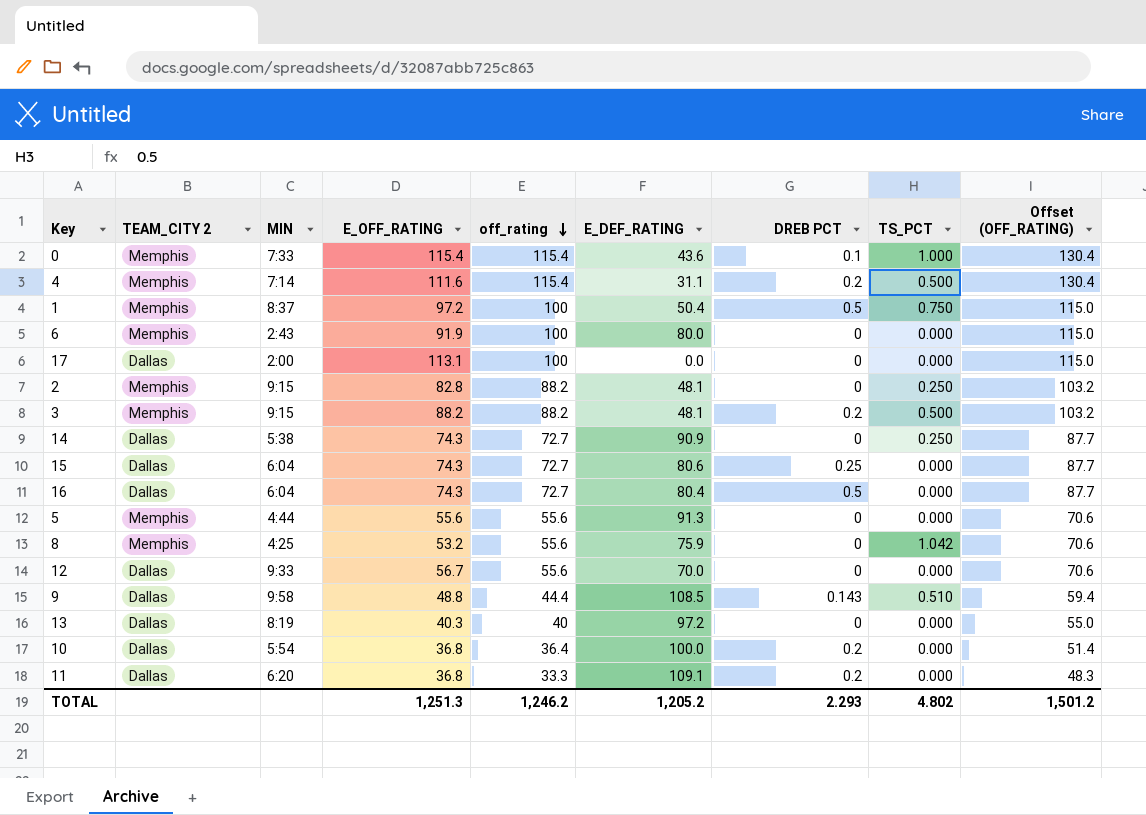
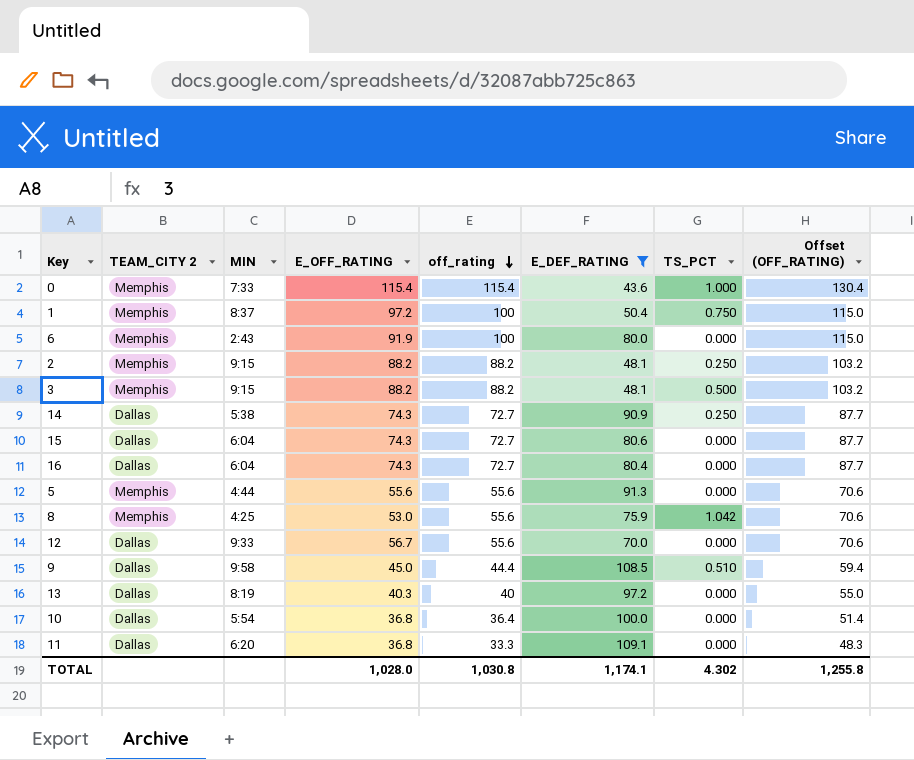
filter: none -> E_DEF_RATING >= 43.6
column DREB PCT | position: 7 -> none
2 | E_OFF_RATING: 82.8 -> 88.2
8 | E_OFF_RATING: 53.2 -> 53.0
9 | E_OFF_RATING: 48.8 -> 45.0
TOTAL | E_OFF_RATING: 1,251.3 -> 1,028.0
TOTAL | off_rating: 1,246.2 -> 1,030.8
TOTAL | E_DEF_RATING: 1,205.2 -> 1,174.1
TOTAL | TS_PCT: 4.802 -> 4.302
TOTAL | Offset (OFF_RATING): 1,501.2 -> 1,255.8

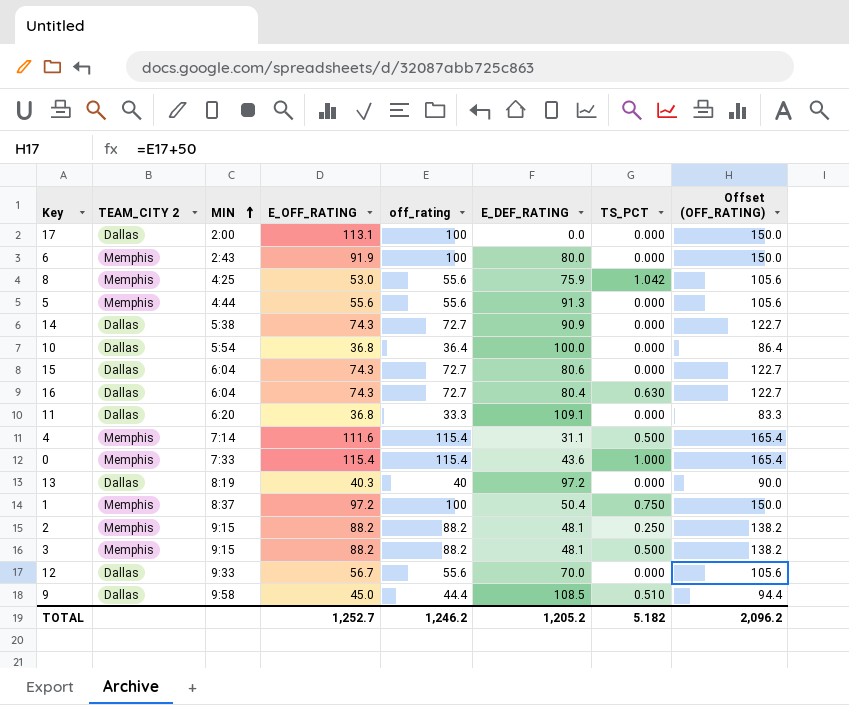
filter: E_DEF_RATING >= 43.6 -> none
row order: off_rating descending -> MIN ascending
column Offset (OFF_RATING) | formula: [off_rating] + 15 -> [off_rating] + 50
14 | TS_PCT: 0.250 -> 0.000
16 | TS_PCT: 0.000 -> 0.630
TOTAL | E_OFF_RATING: 1,028.0 -> 1,252.7
TOTAL | off_rating: 1,030.8 -> 1,246.2
TOTAL | E_DEF_RATING: 1,174.1 -> 1,205.2
TOTAL | TS_PCT: 4.302 -> 5.182
TOTAL | Offset (OFF_RATING): 1,255.8 -> 2,096.2

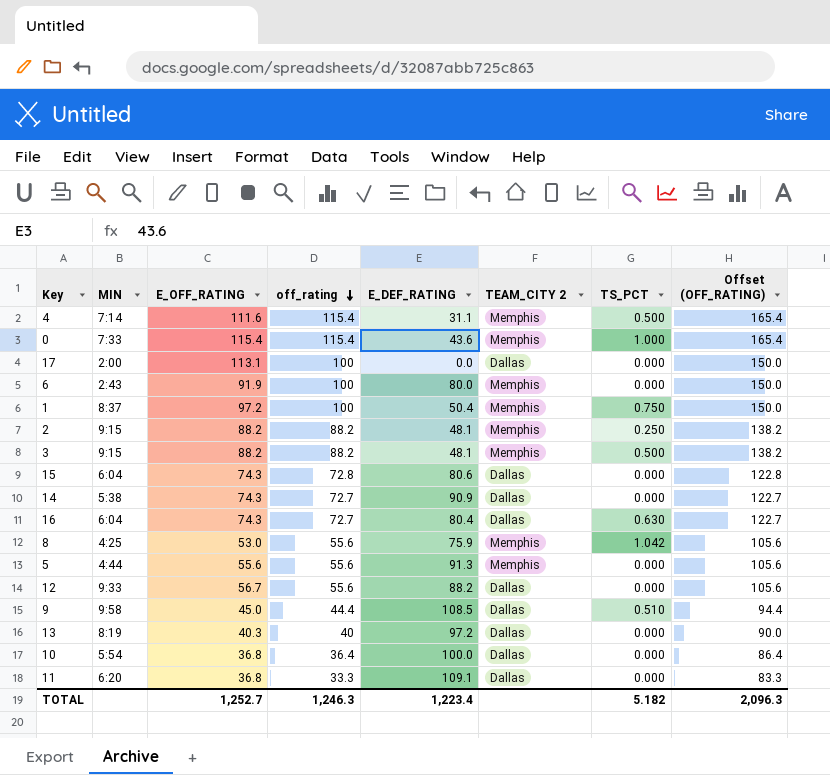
row order: MIN ascending -> off_rating descending
column TEAM_CITY 2 | position: 2 -> 6
15 | off_rating: 72.7 -> 72.8
15 | Offset (OFF_RATING): 122.7 -> 122.8
12 | E_DEF_RATING: 70.0 -> 88.2
TOTAL | off_rating: 1,246.2 -> 1,246.3
TOTAL | E_DEF_RATING: 1,205.2 -> 1,223.4
TOTAL | Offset (OFF_RATING): 2,096.2 -> 2,096.3

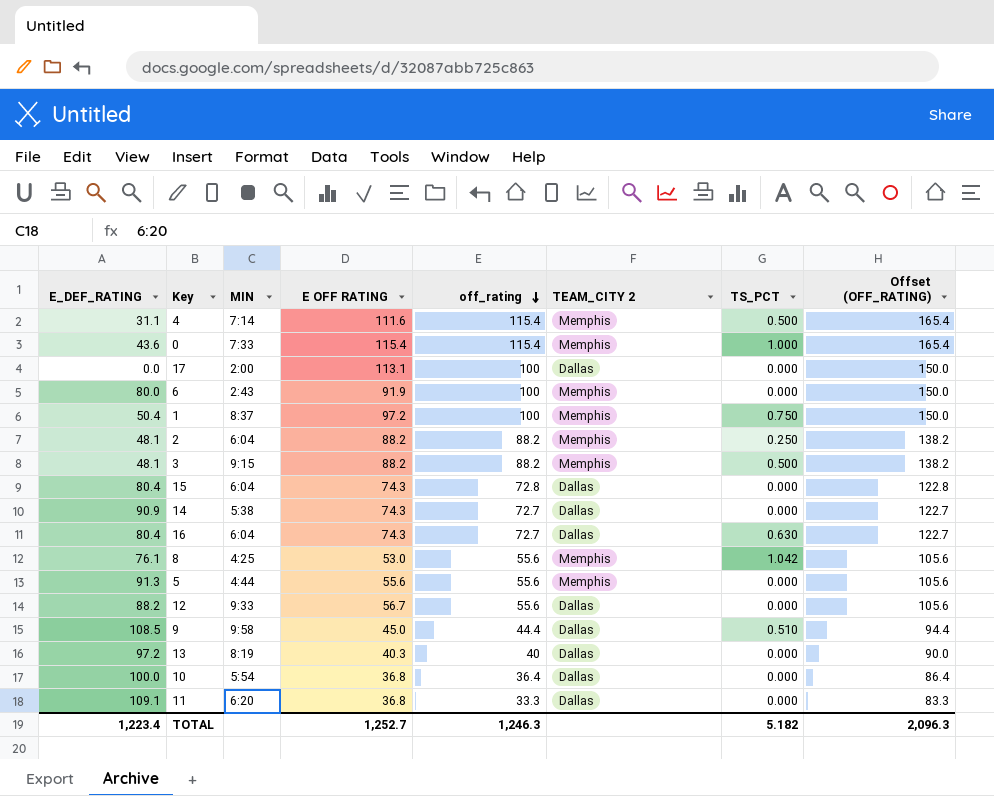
column E_DEF_RATING | position: 5 -> 1
column name: E_OFF_RATING -> E OFF RATING
2 | MIN: 9:15 -> 6:04
15 | E_DEF_RATING: 80.6 -> 80.4
8 | E_DEF_RATING: 75.9 -> 76.1

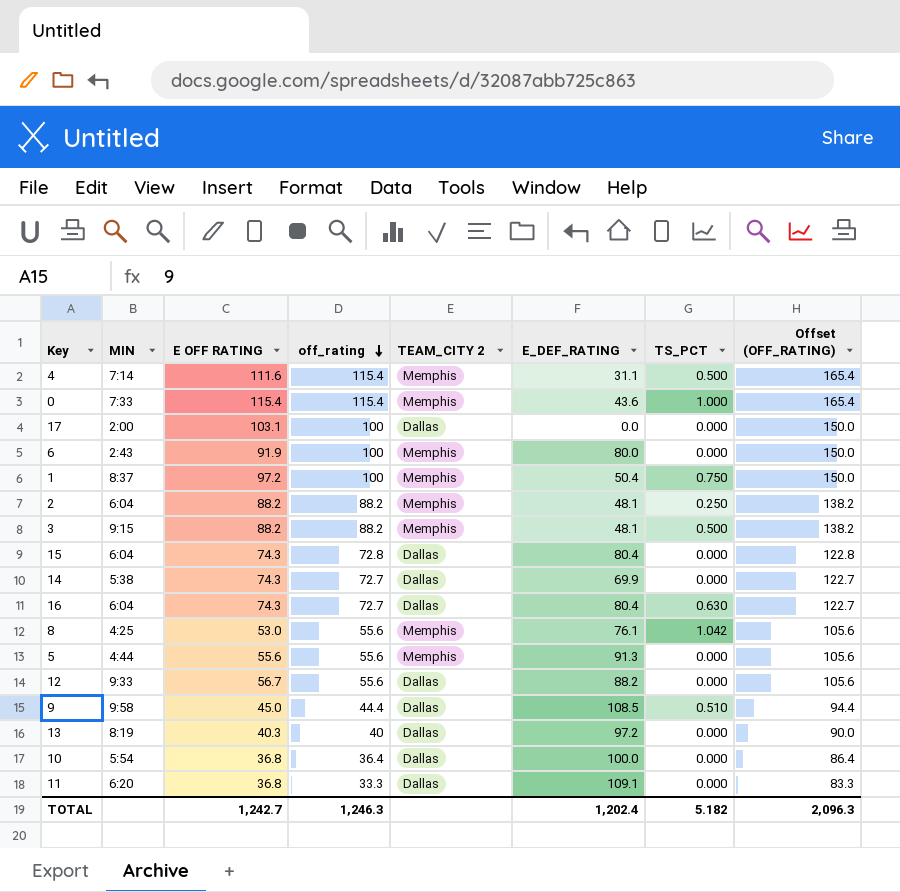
column E_DEF_RATING | position: 1 -> 6
17 | E OFF RATING: 113.1 -> 103.1
14 | E_DEF_RATING: 90.9 -> 69.9
TOTAL | E OFF RATING: 1,252.7 -> 1,242.7
TOTAL | E_DEF_RATING: 1,223.4 -> 1,202.4

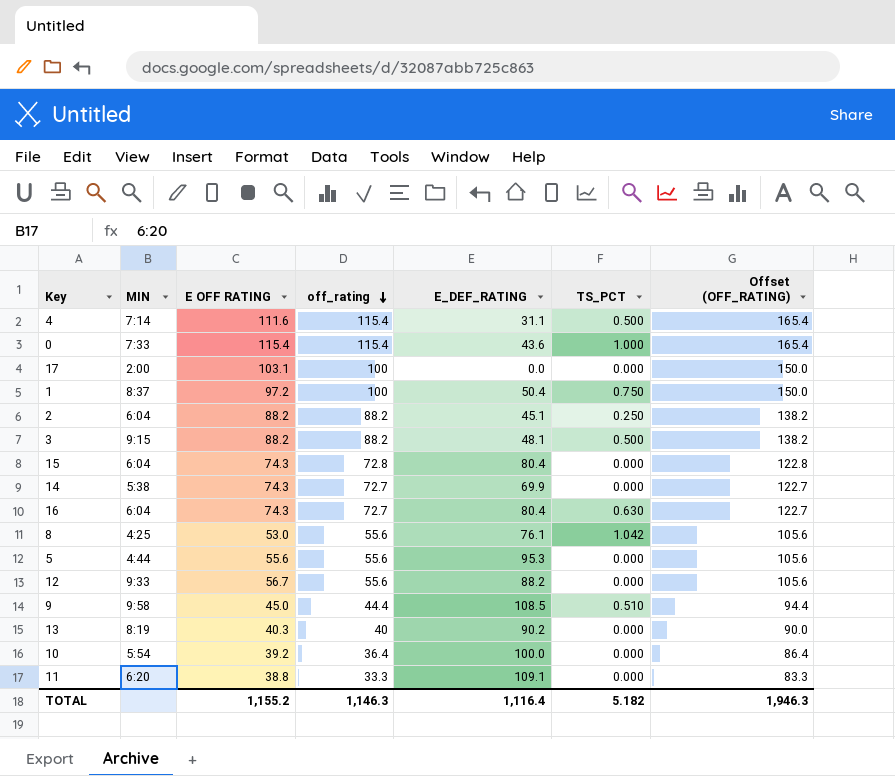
column TEAM_CITY 2 | position: 5 -> none
row 6: 2:43 | 91.9 | 100 | Memphis | 80.0 | 0.000 | 150.0 -> none
2 | E_DEF_RATING: 48.1 -> 45.1
5 | E_DEF_RATING: 91.3 -> 95.3
13 | E_DEF_RATING: 97.2 -> 90.2
10 | E OFF RATING: 36.8 -> 39.2
11 | E OFF RATING: 36.8 -> 38.8
TOTAL | E OFF RATING: 1,242.7 -> 1,155.2
TOTAL | off_rating: 1,246.3 -> 1,146.3
TOTAL | E_DEF_RATING: 1,202.4 -> 1,116.4
TOTAL | Offset (OFF_RATING): 2,096.3 -> 1,946.3

